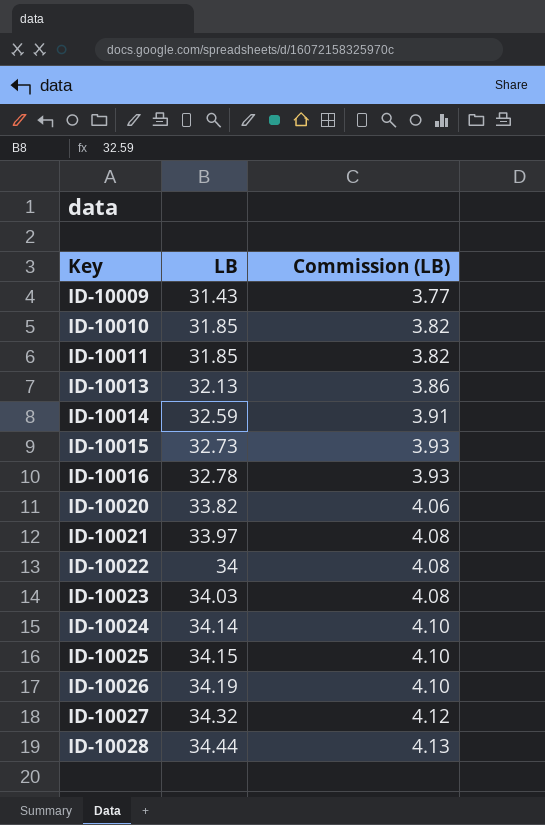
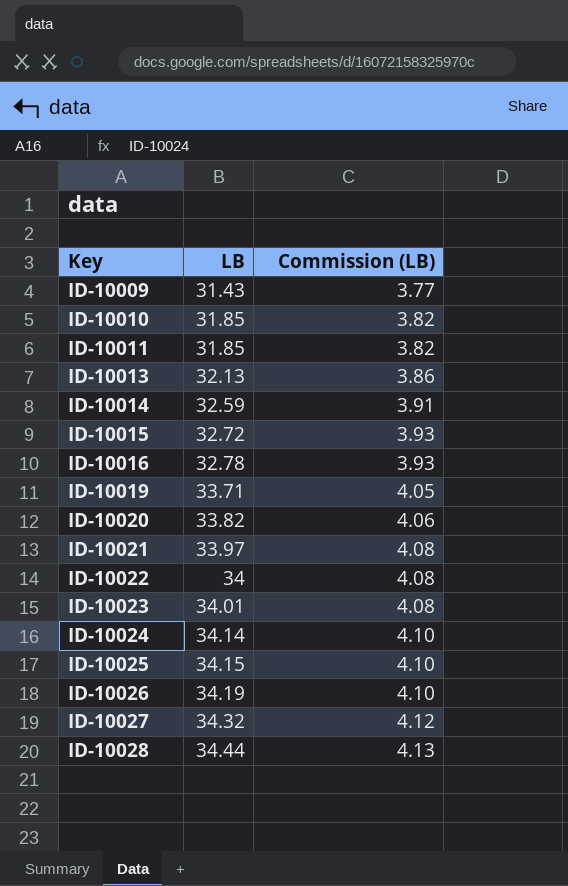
ID-10015 | LB: 32.73 -> 32.72
row ID-10019: none -> 33.71 | 4.05
ID-10023 | LB: 34.03 -> 34.01

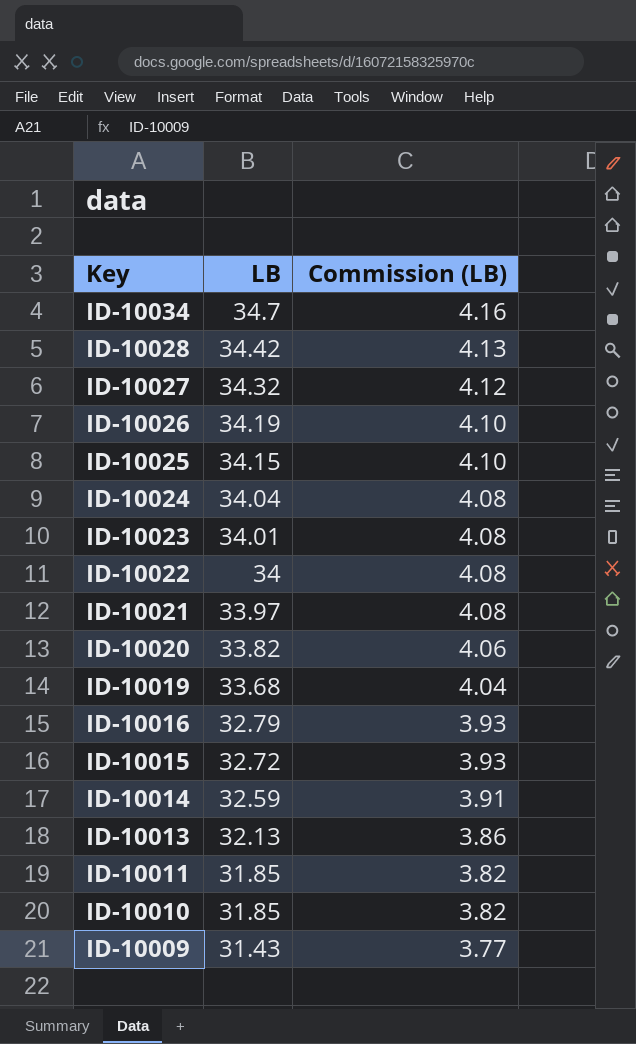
row order: Key ascending -> Key descending
row ID-10034: none -> 34.7 | 4.16
ID-10028 | LB: 34.44 -> 34.42
ID-10024 | LB: 34.14 -> 34.04
ID-10024 | Commission (LB): 4.10 -> 4.08
ID-10019 | LB: 33.71 -> 33.68
ID-10019 | Commission (LB): 4.05 -> 4.04
ID-10016 | LB: 32.78 -> 32.79

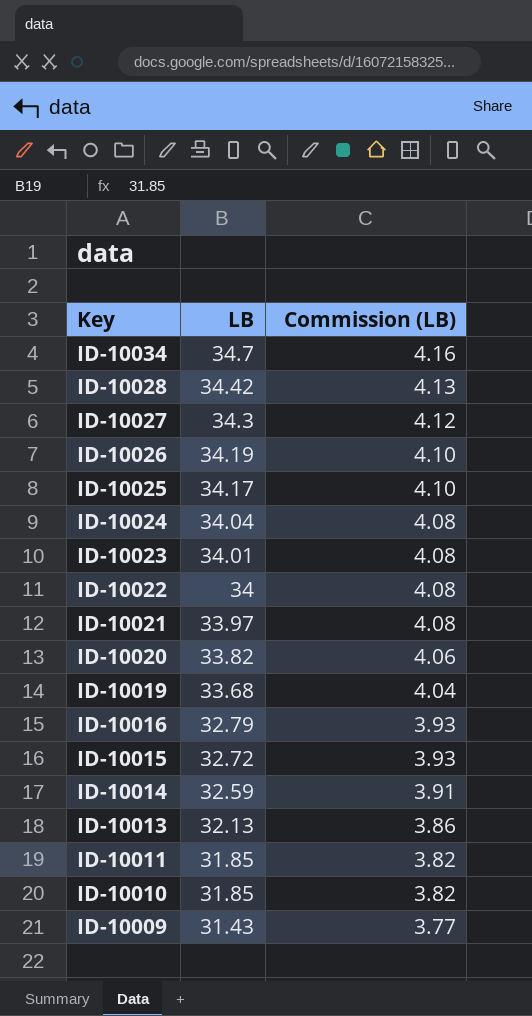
ID-10027 | LB: 34.32 -> 34.3
ID-10025 | LB: 34.15 -> 34.17

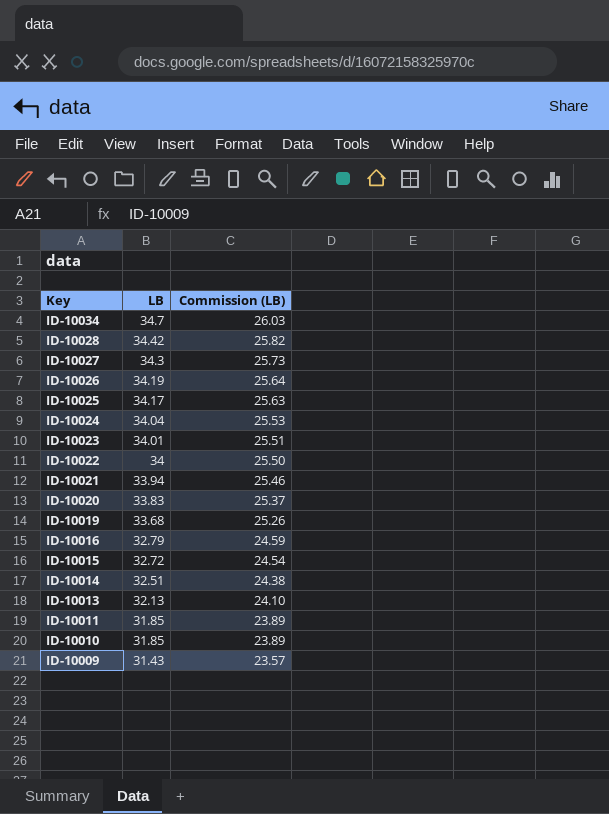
column Commission (LB) | formula: [LB] * 0.12 -> [LB] * 0.75
ID-10021 | LB: 33.97 -> 33.94
ID-10020 | LB: 33.82 -> 33.83
ID-10014 | LB: 32.59 -> 32.51

